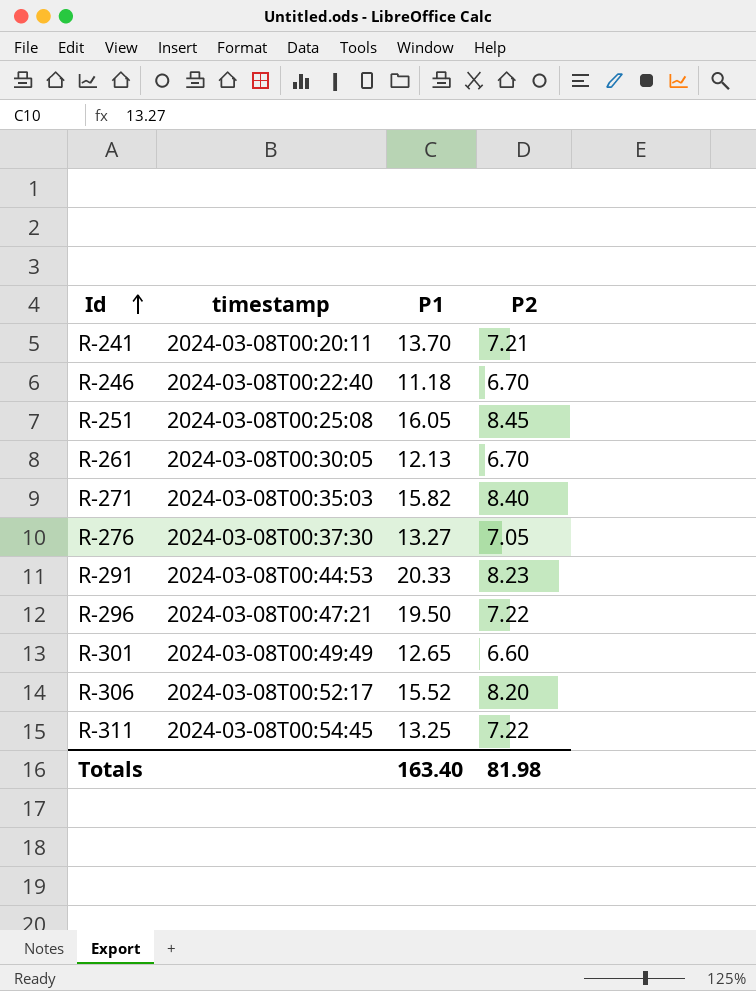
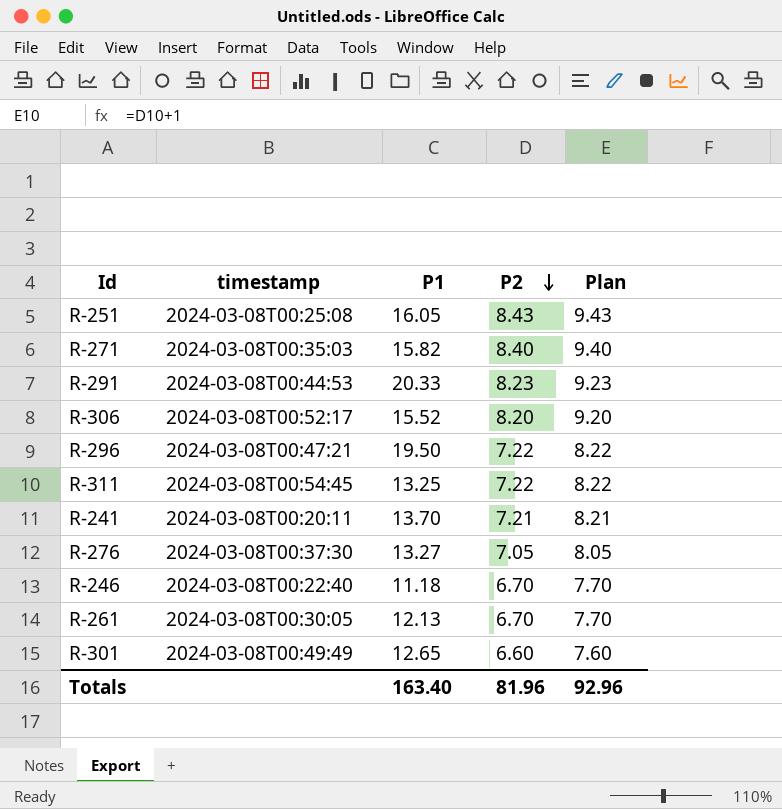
row order: Id ascending -> P2 descending
column Plan | formula: none -> [P2] + 1
R-251 | P2: 8.45 -> 8.43
Totals | P2: 81.98 -> 81.96

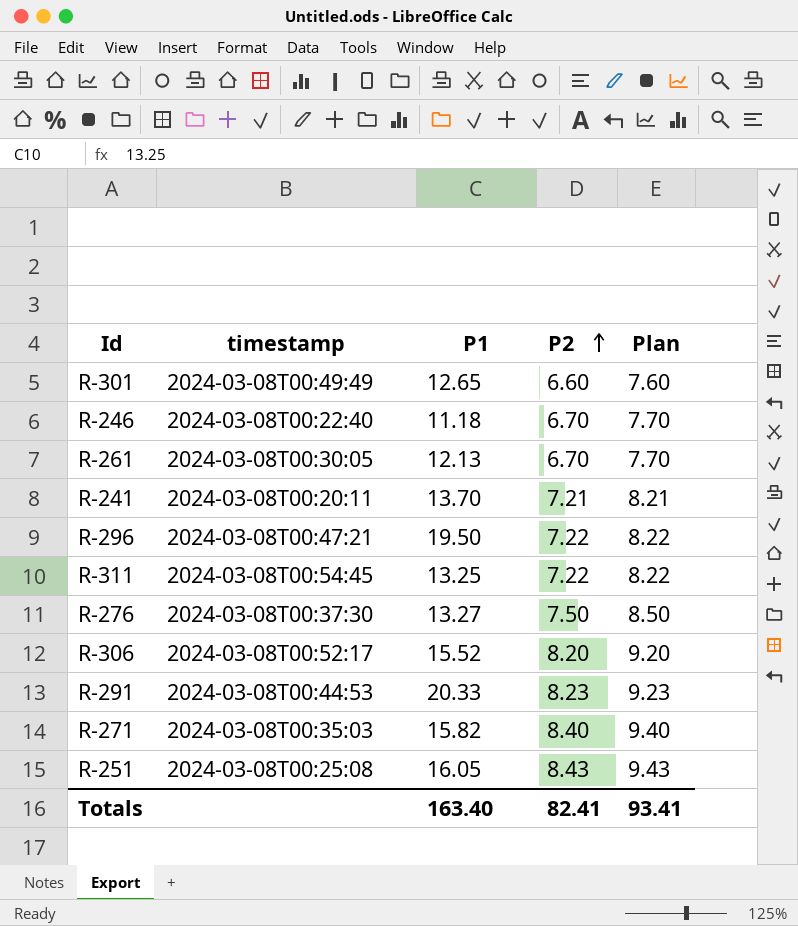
row order: P2 descending -> P2 ascending
R-276 | P2: 7.05 -> 7.50
R-276 | Plan: 8.05 -> 8.50
Totals | P2: 81.96 -> 82.41
Totals | Plan: 92.96 -> 93.41

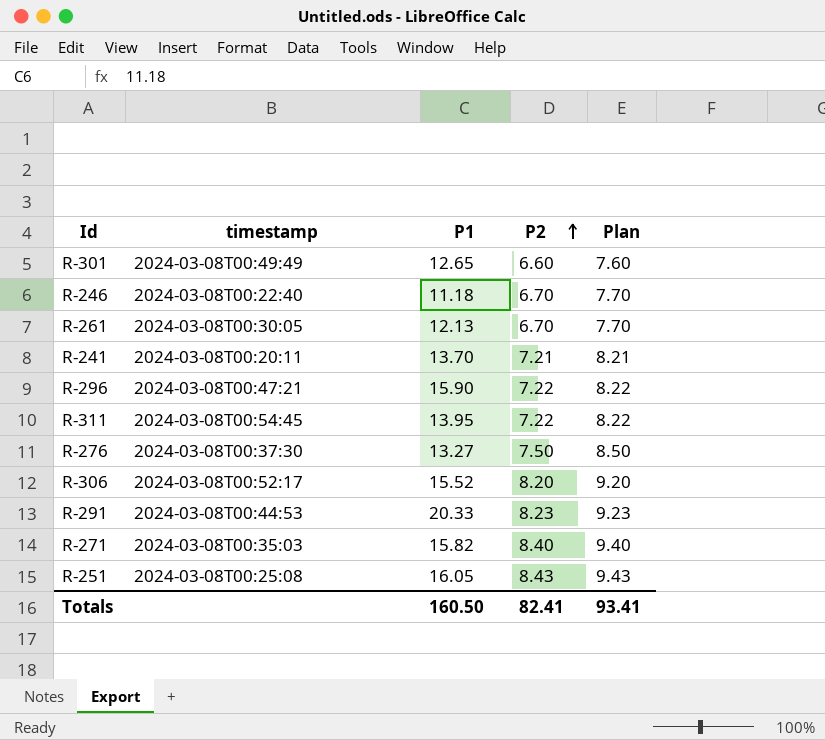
R-296 | P1: 19.50 -> 15.90
R-311 | P1: 13.25 -> 13.95
Totals | P1: 163.40 -> 160.50

